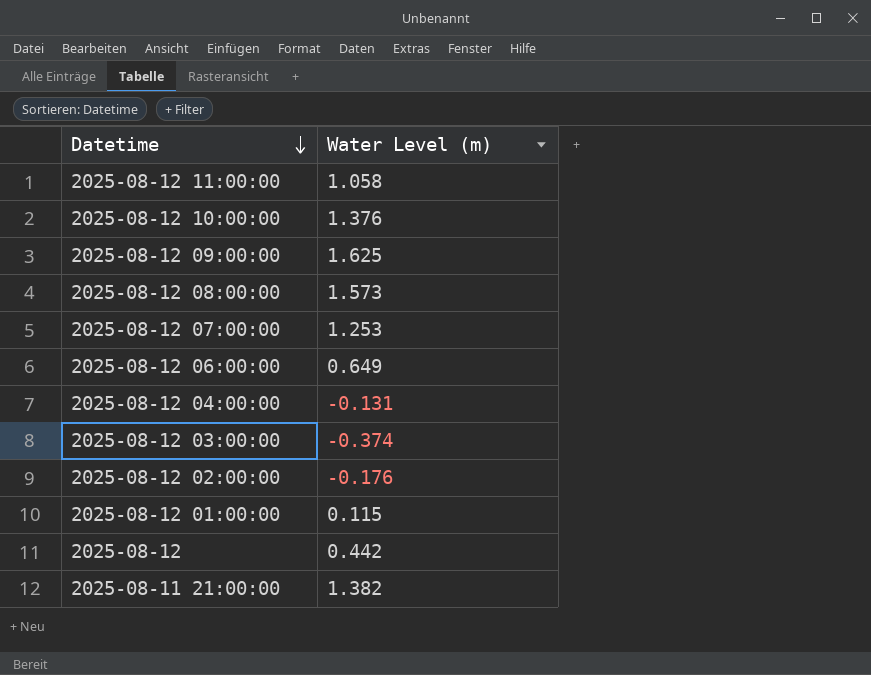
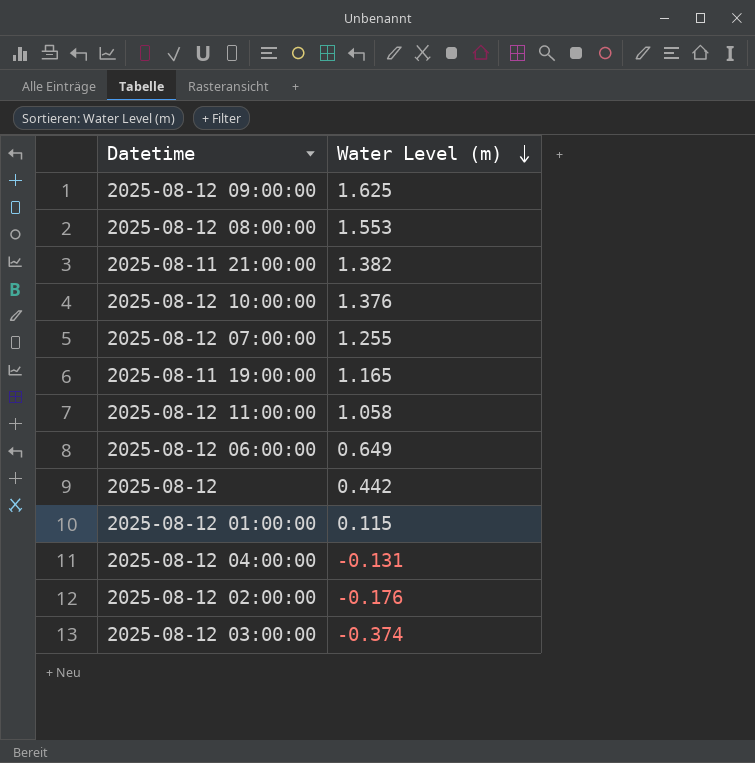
row order: Datetime descending -> Water Level (m) descending
2025-08-12 08:00:00 | Water Level (m): 1.573 -> 1.553
2025-08-12 07:00:00 | Water Level (m): 1.253 -> 1.255
row 2025-08-11 19:00:00: none -> 1.165

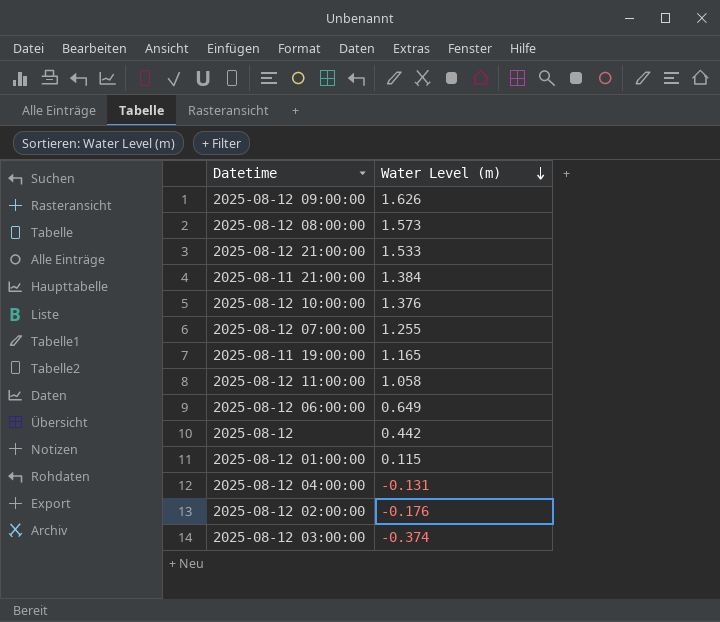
2025-08-12 09:00:00 | Water Level (m): 1.625 -> 1.626
2025-08-12 08:00:00 | Water Level (m): 1.553 -> 1.573
row 2025-08-12 21:00:00: none -> 1.533
2025-08-11 21:00:00 | Water Level (m): 1.382 -> 1.384

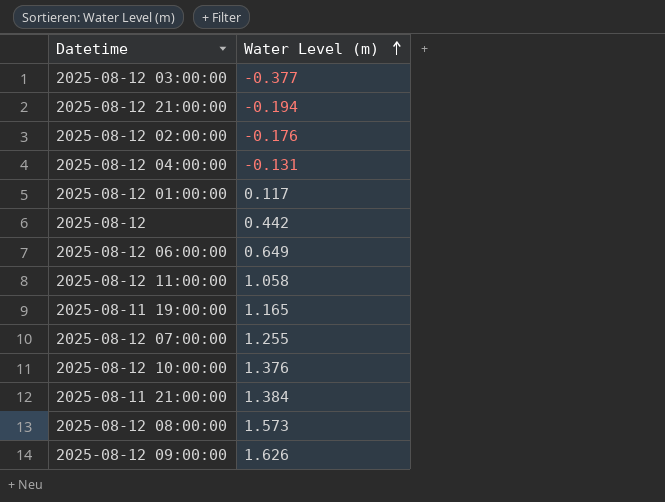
row order: Water Level (m) descending -> Water Level (m) ascending
2025-08-12 03:00:00 | Water Level (m): -0.374 -> -0.377
2025-08-12 21:00:00 | Water Level (m): 1.533 -> -0.194
2025-08-12 01:00:00 | Water Level (m): 0.115 -> 0.117

